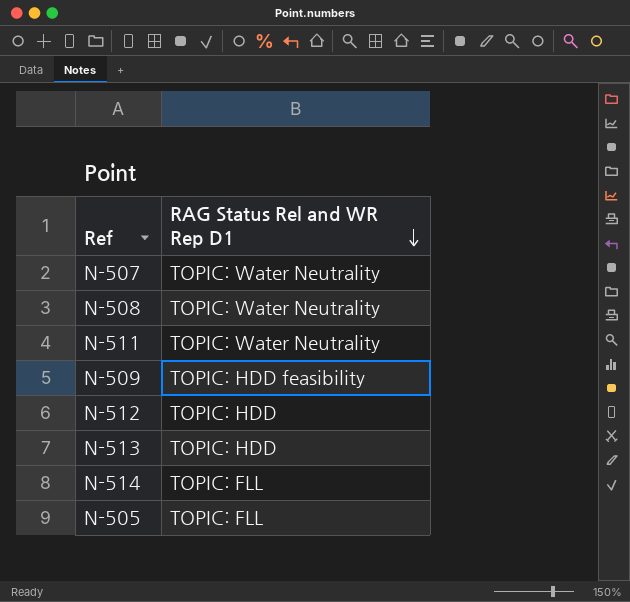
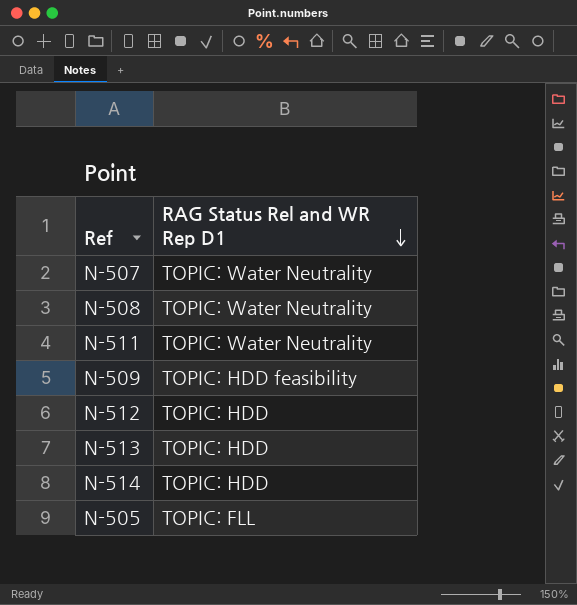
N-514 | RAG Status Rel and WR Rep D1: TOPIC: FLL -> TOPIC: HDD

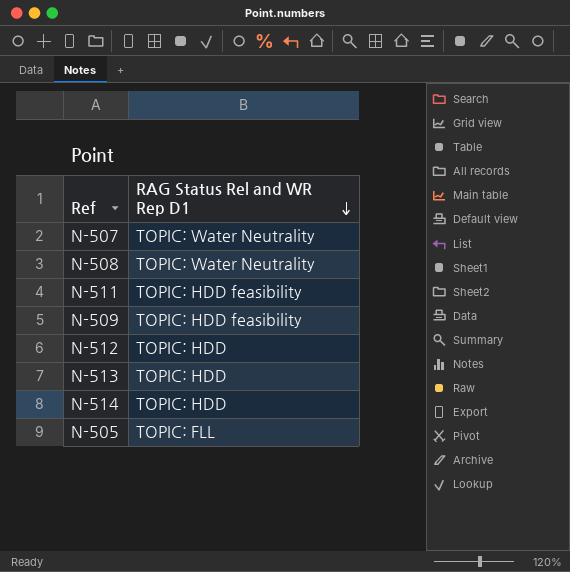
N-511 | RAG Status Rel and WR Rep D1: TOPIC: Water Neutrality -> TOPIC: HDD feasibility

